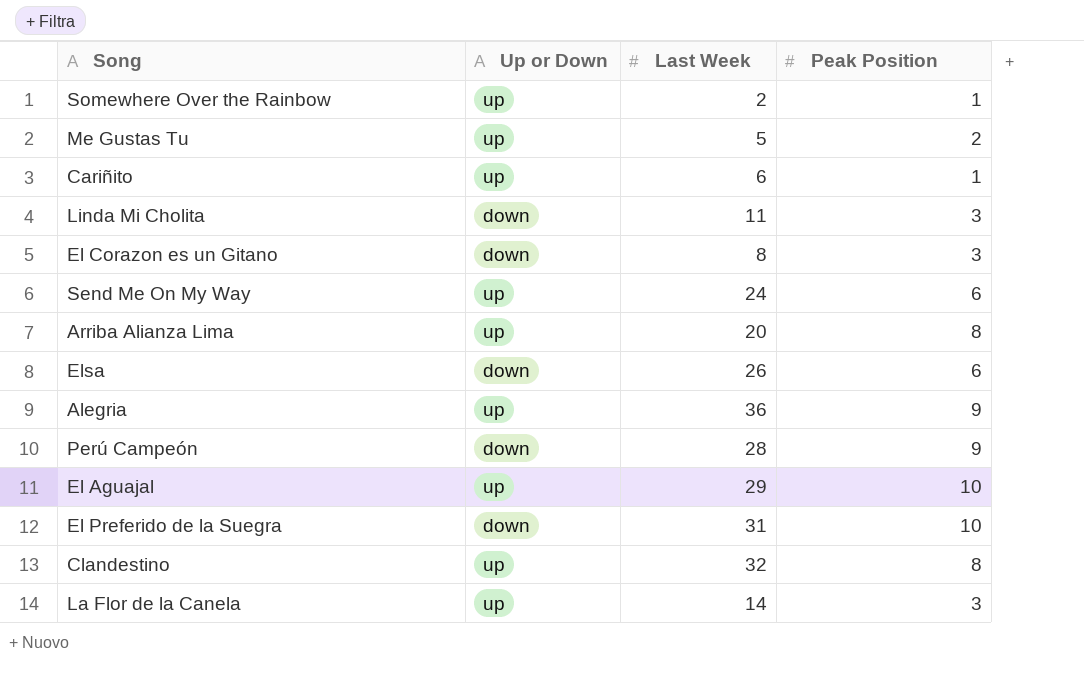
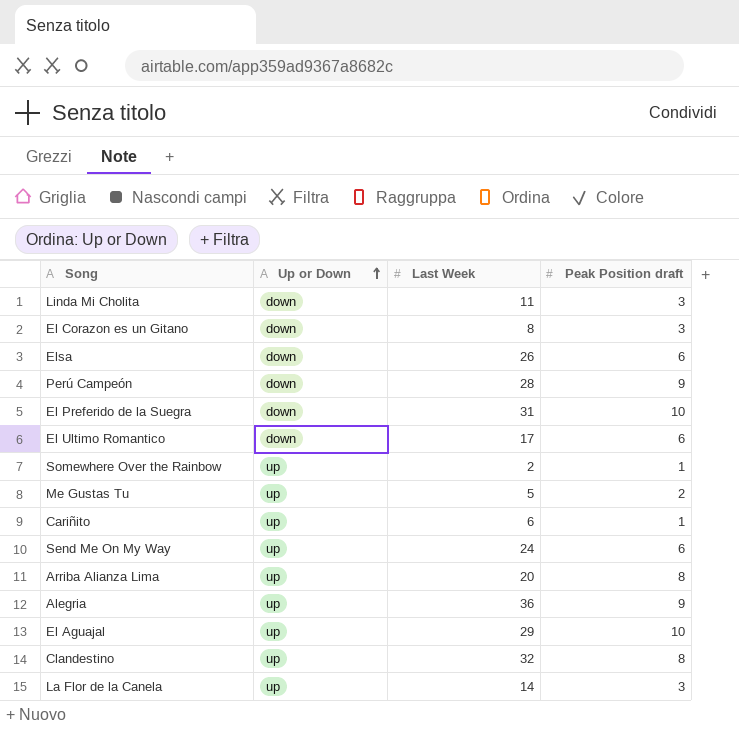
row order: none -> Up or Down ascending
column name: Peak Position -> Peak Position draft
row El Ultimo Romantico: none -> down | 17 | 6

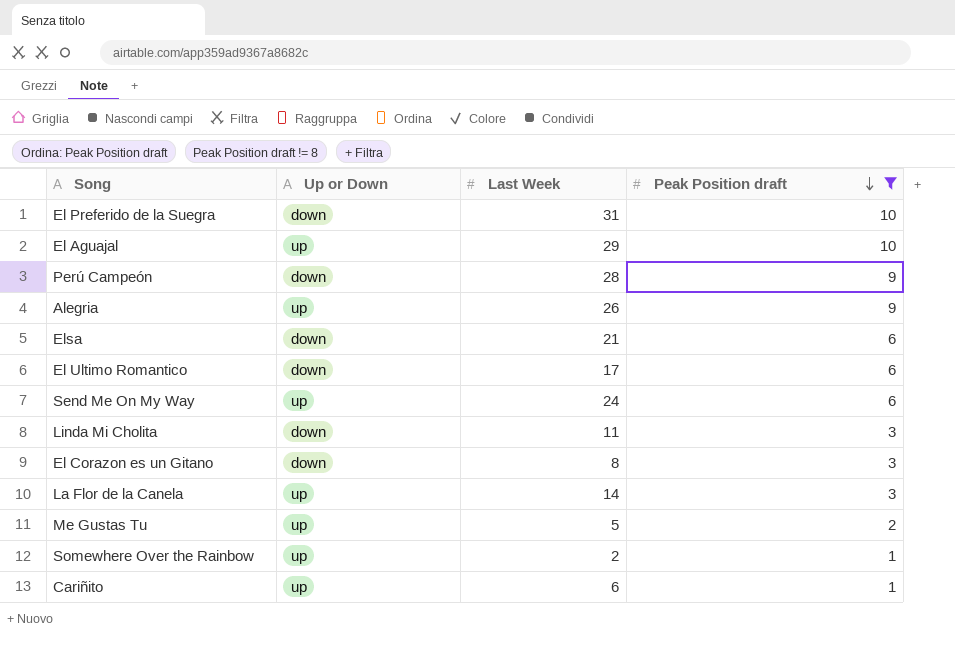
filter: none -> Peak Position draft != 8
row order: Up or Down ascending -> Peak Position draft descending
Alegria | Last Week: 36 -> 26
Elsa | Last Week: 26 -> 21

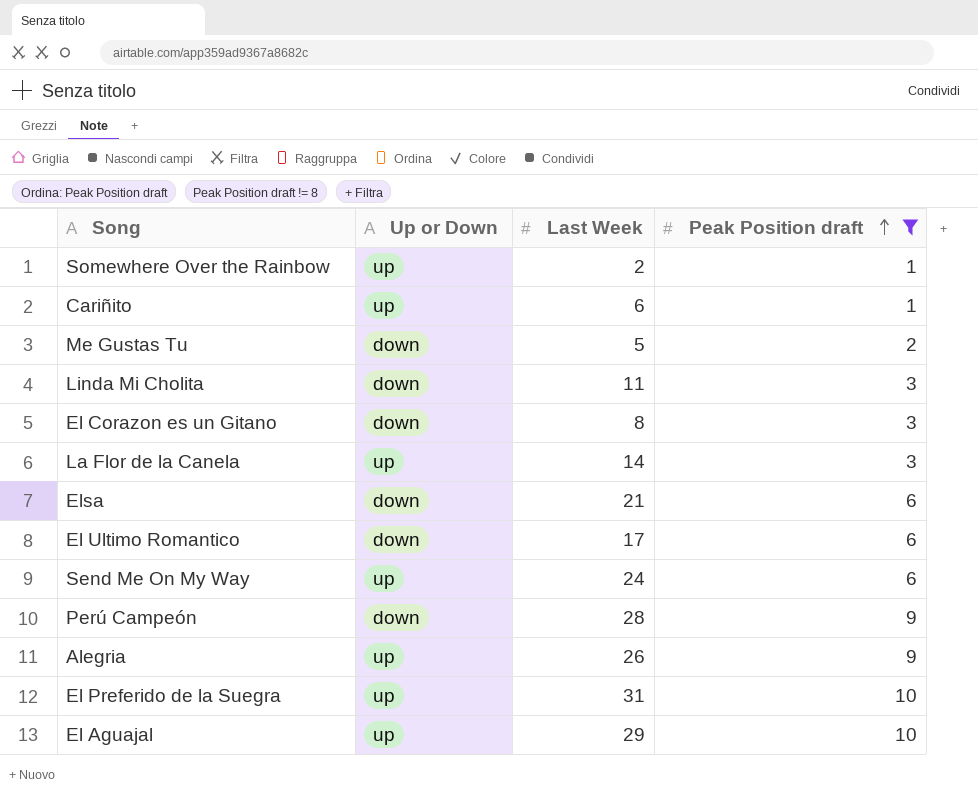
row order: Peak Position draft descending -> Peak Position draft ascending
Me Gustas Tu | Up or Down: up -> down
El Preferido de la Suegra | Up or Down: down -> up

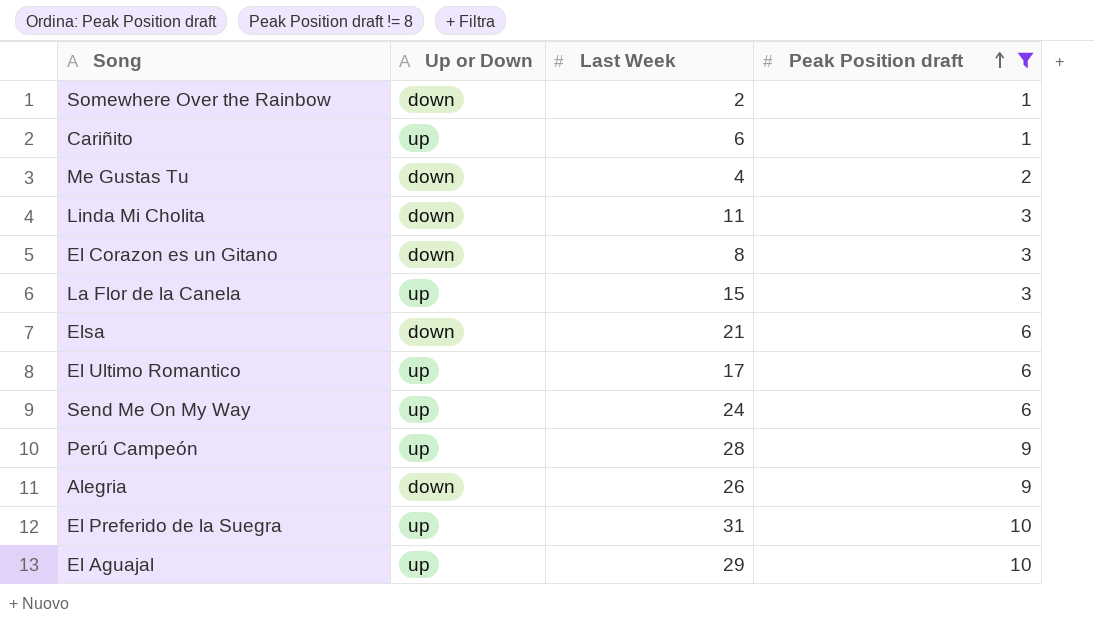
Somewhere Over the Rainbow | Up or Down: up -> down
Me Gustas Tu | Last Week: 5 -> 4
La Flor de la Canela | Last Week: 14 -> 15
El Ultimo Romantico | Up or Down: down -> up
Perú Campeón | Up or Down: down -> up
Alegria | Up or Down: up -> down

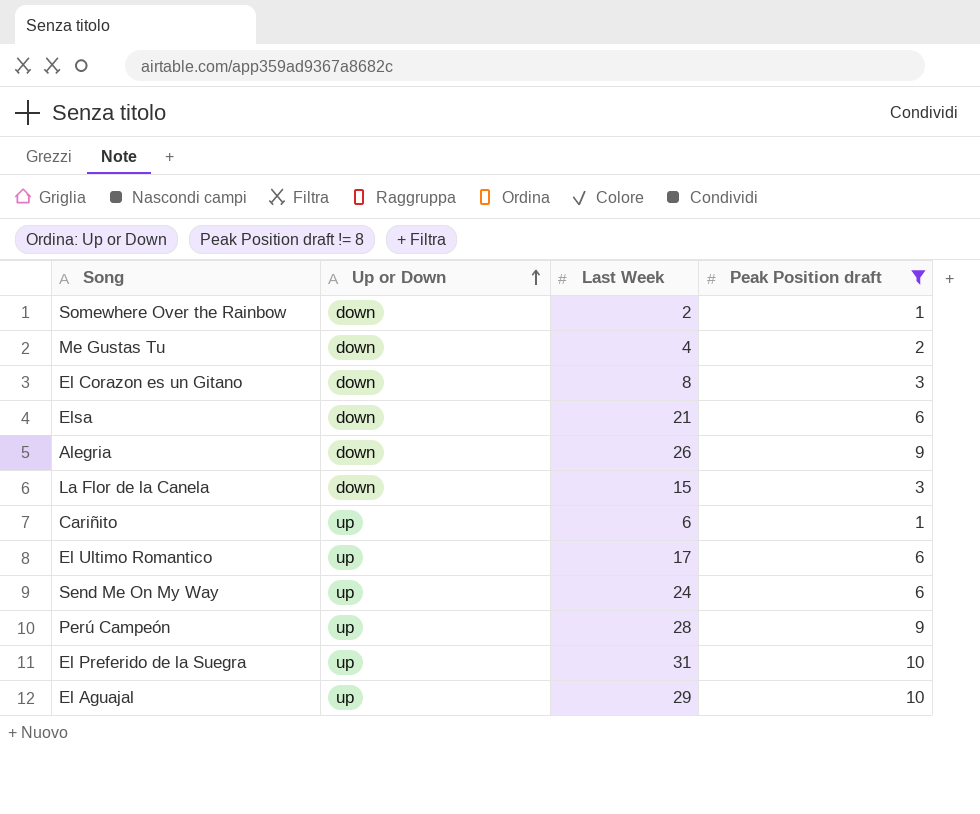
row order: Peak Position draft ascending -> Up or Down ascending
row Linda Mi Cholita: down | 11 | 3 -> none
La Flor de la Canela | Up or Down: up -> down

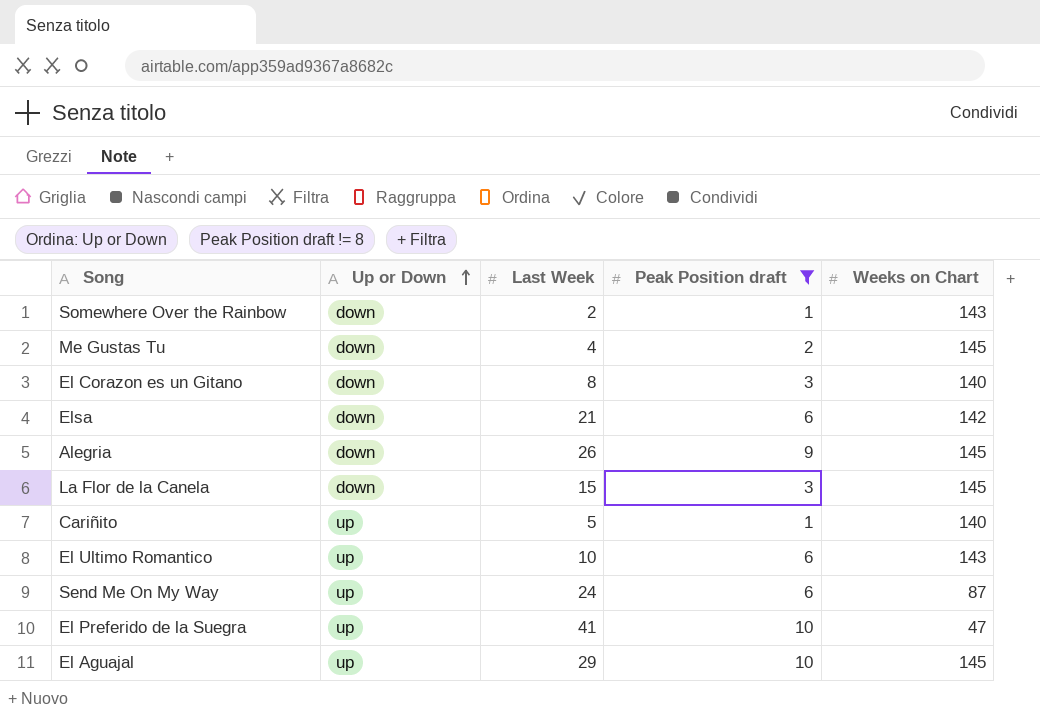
column Weeks on Chart | position: none -> 5
row Perú Campeón: up | 28 | 9 -> none
Cariñito | Last Week: 6 -> 5
El Ultimo Romantico | Last Week: 17 -> 10
El Preferido de la Suegra | Last Week: 31 -> 41

